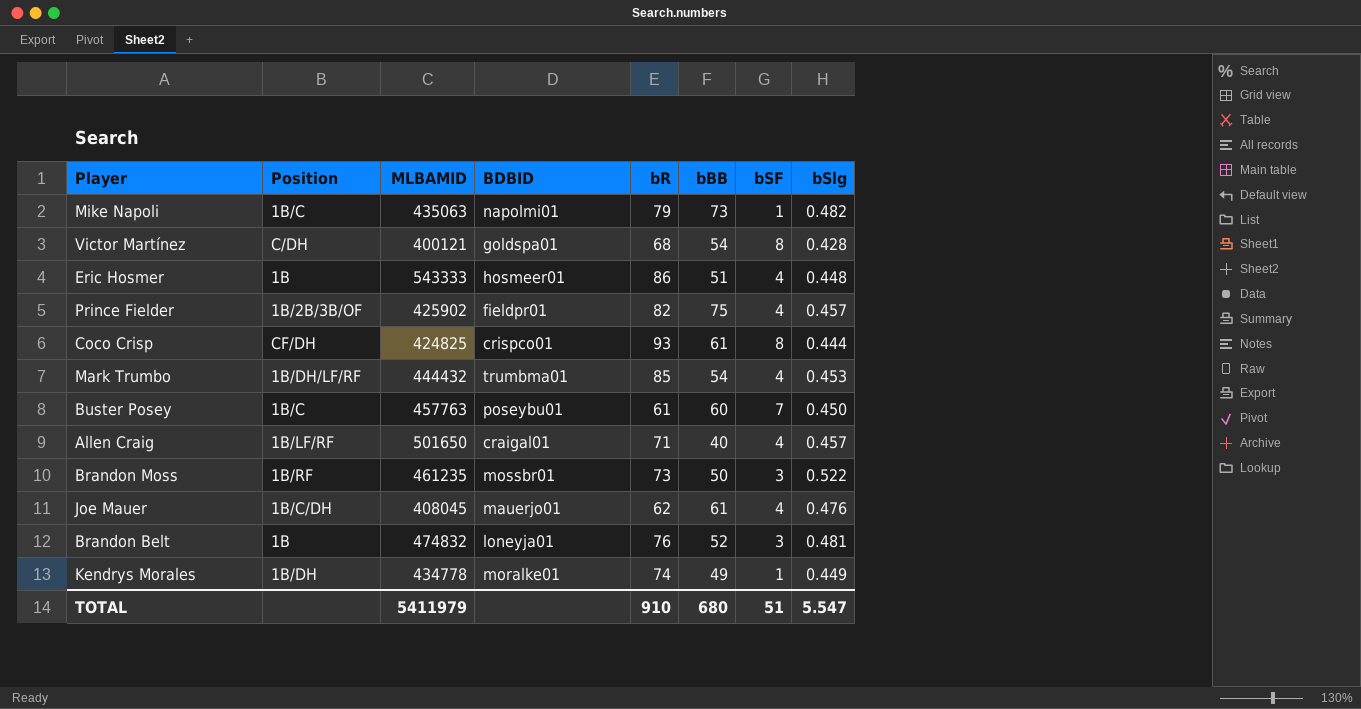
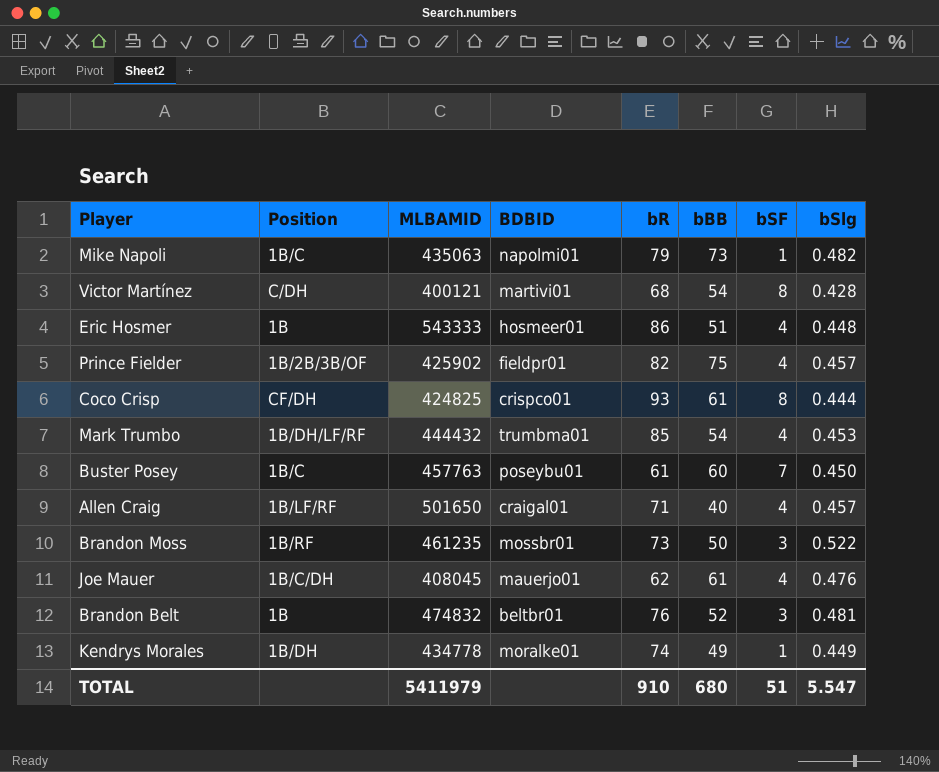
Victor Martínez | BDBID: goldspa01 -> martivi01
Brandon Belt | BDBID: loneyja01 -> beltbr01

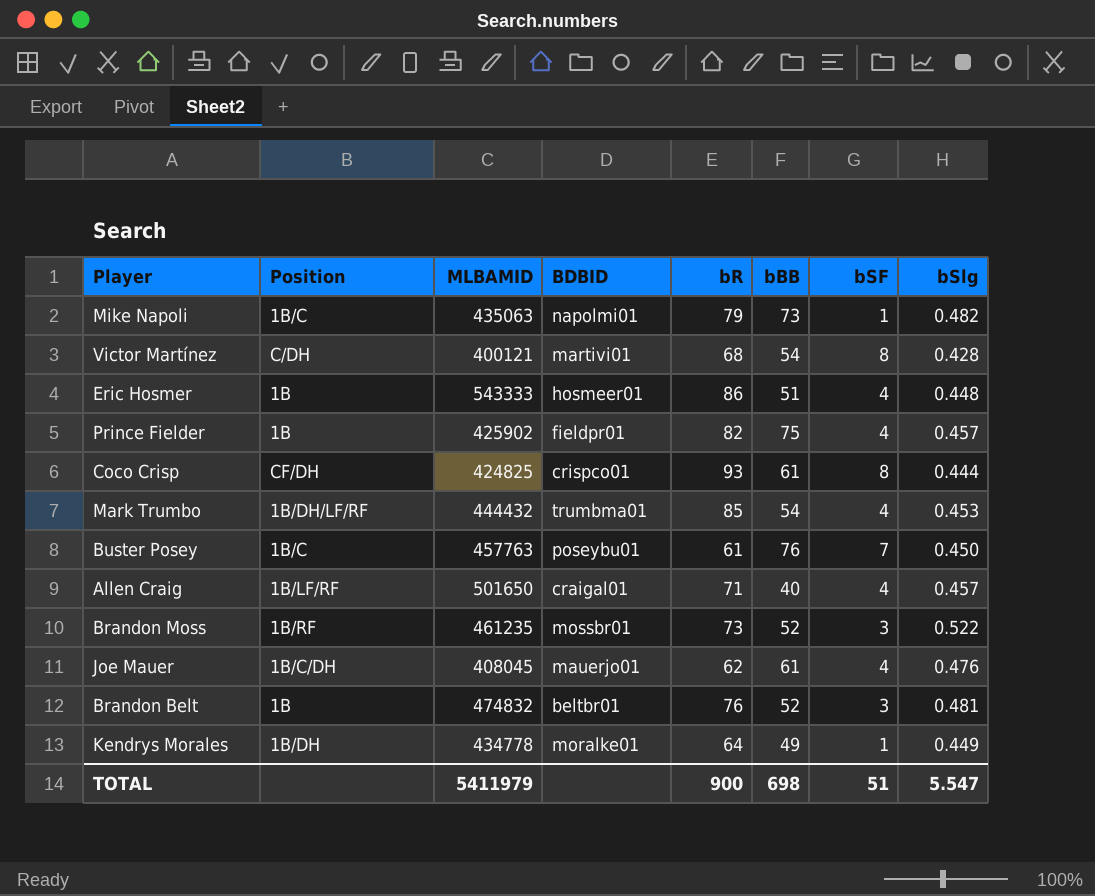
Prince Fielder | Position: 1B/2B/3B/OF -> 1B
Buster Posey | bBB: 60 -> 76
Brandon Moss | bBB: 50 -> 52
Kendrys Morales | bR: 74 -> 64
TOTAL | bR: 910 -> 900
TOTAL | bBB: 680 -> 698

